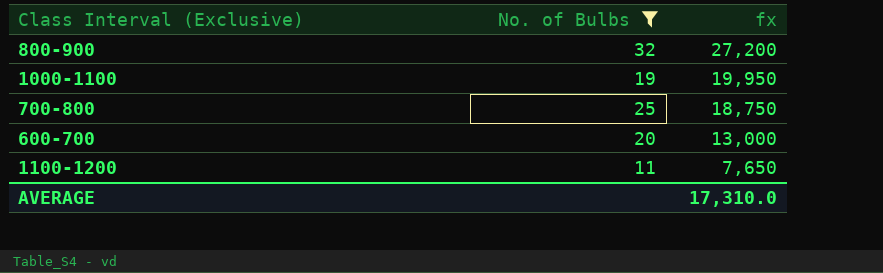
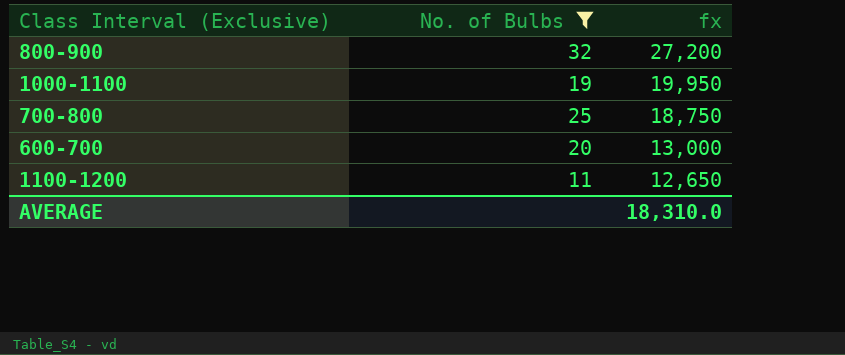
1100-1200 | fx: 7,650 -> 12,650
AVERAGE | fx: 17,310.0 -> 18,310.0

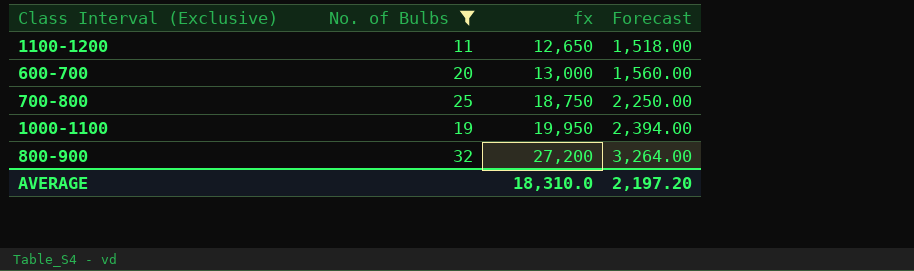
row order: fx descending -> fx ascending
column Forecast | formula: none -> [fx] * 0.12

